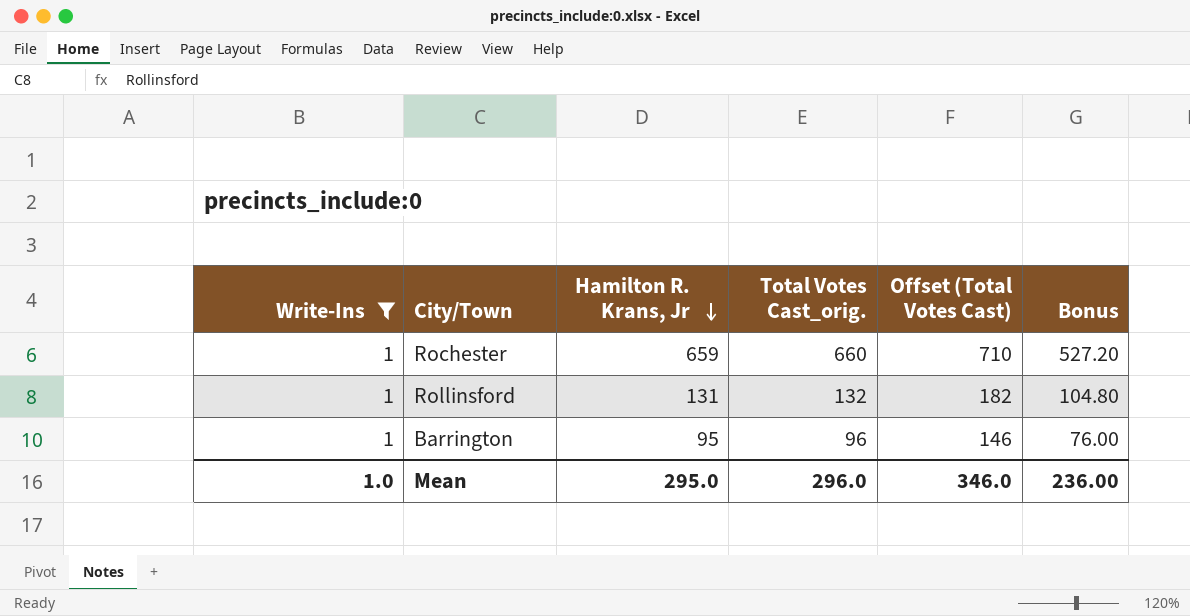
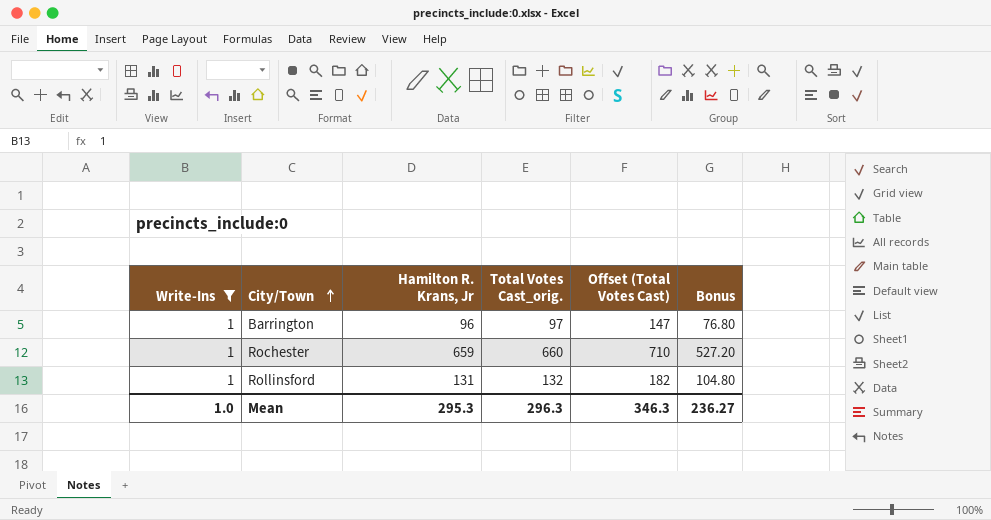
row order: Hamilton R. Krans, Jr descending -> City/Town ascending
Barrington | Hamilton R. Krans, Jr: 95 -> 96
Barrington | Total Votes Cast_orig.: 96 -> 97
Barrington | Offset (Total Votes Cast): 146 -> 147
Barrington | Bonus: 76.00 -> 76.80
Mean | Hamilton R. Krans, Jr: 295.0 -> 295.3
Mean | Total Votes Cast_orig.: 296.0 -> 296.3
Mean | Offset (Total Votes Cast): 346.0 -> 346.3
Mean | Bonus: 236.00 -> 236.27

